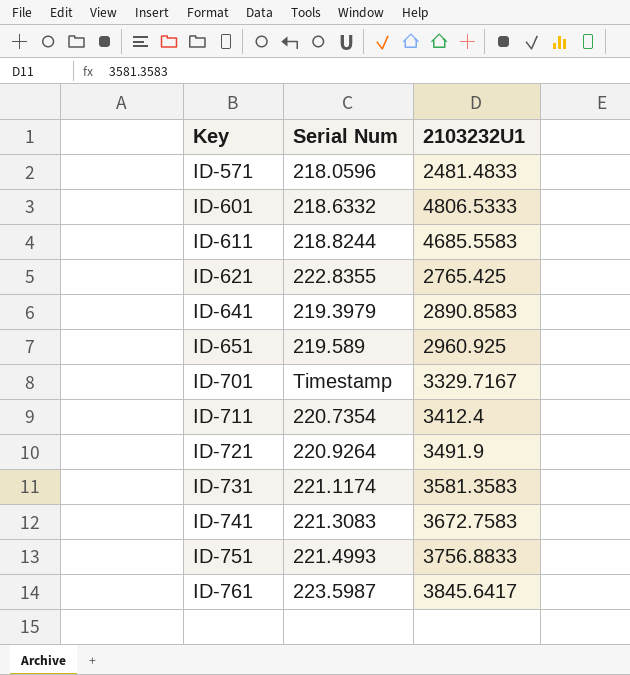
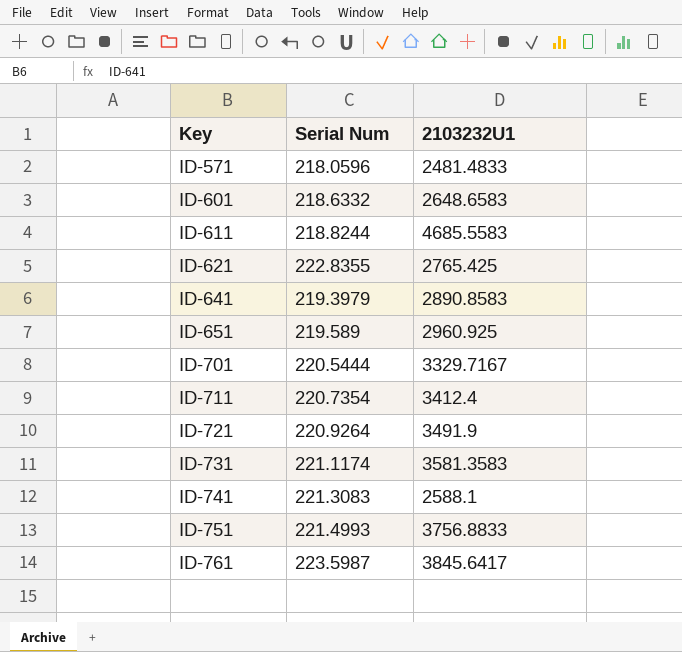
ID-601 | 2103232U1: 4806.5333 -> 2648.6583
ID-701 | Serial Num: Timestamp -> 220.5444
ID-741 | 2103232U1: 3672.7583 -> 2588.1

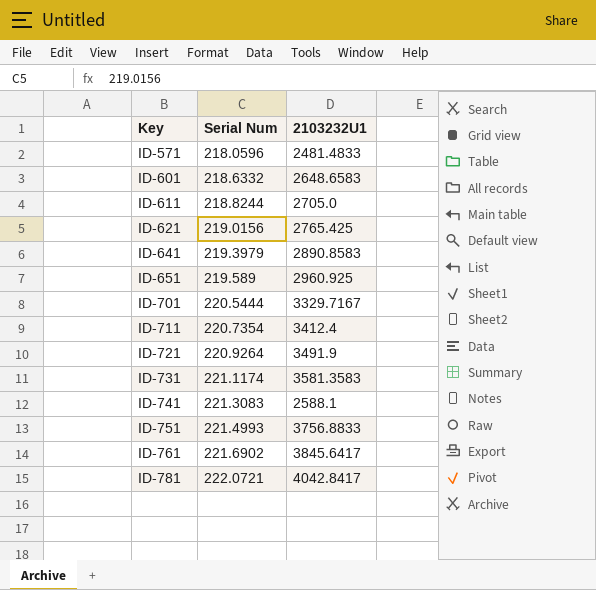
ID-611 | 2103232U1: 4685.5583 -> 2705.0
ID-621 | Serial Num: 222.8355 -> 219.0156
ID-761 | Serial Num: 223.5987 -> 221.6902
row ID-781: none -> 222.0721 | 4042.8417

